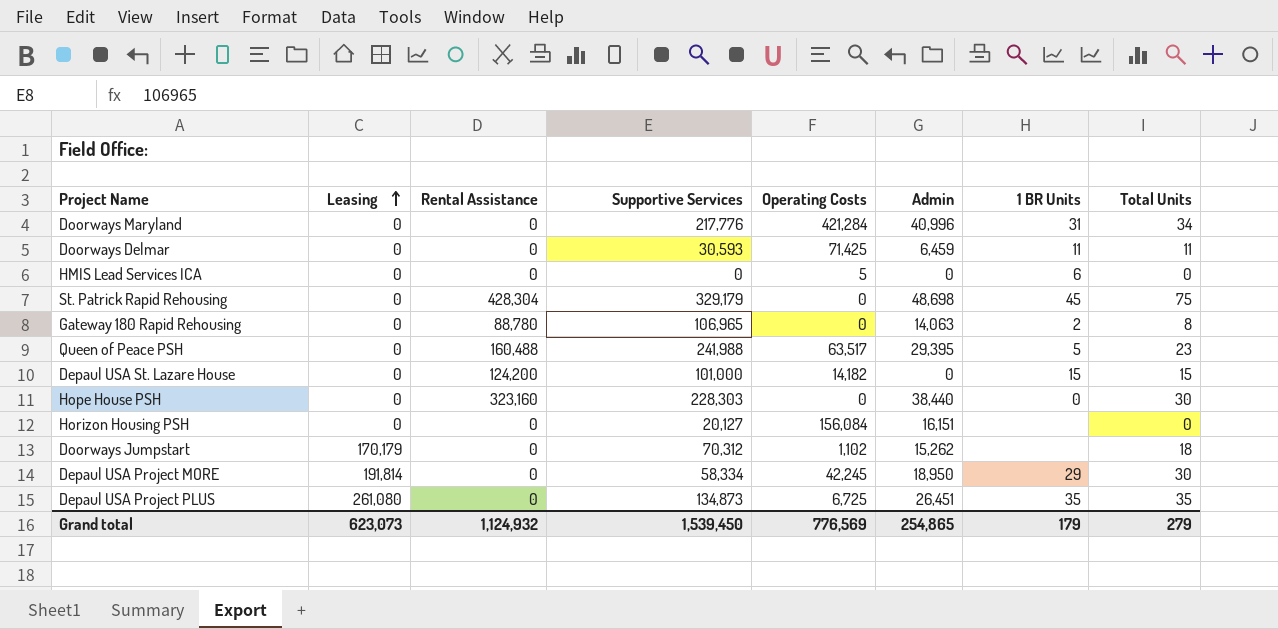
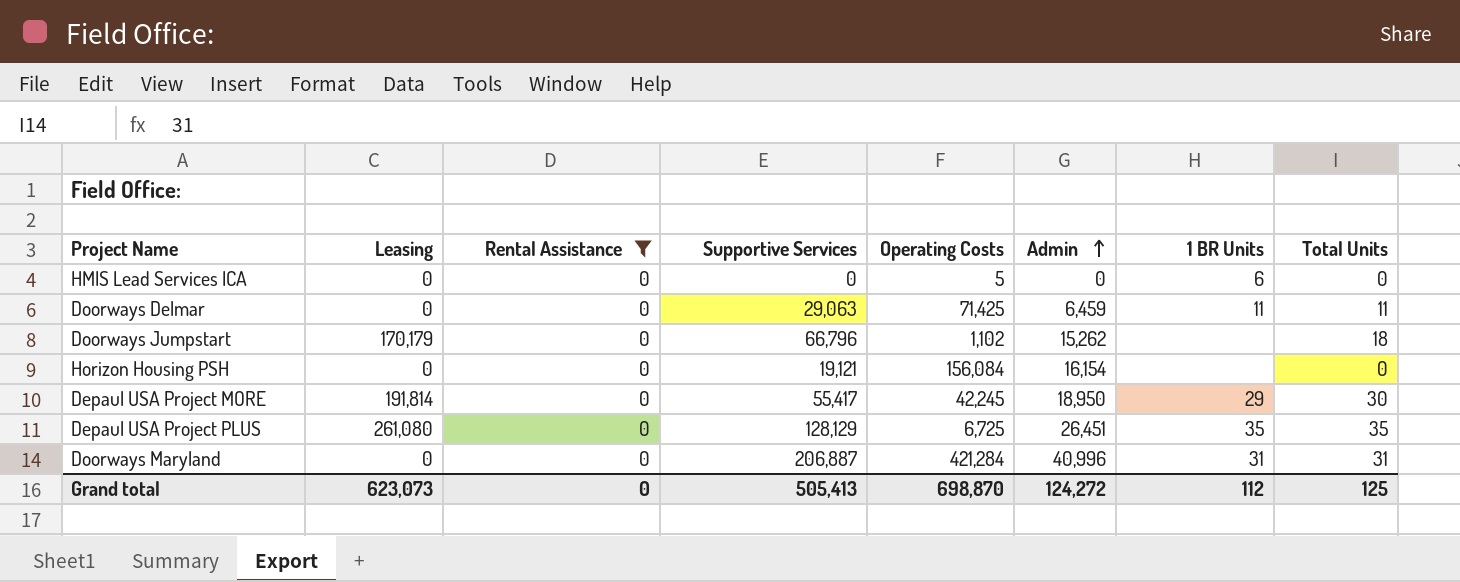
filter: none -> Rental Assistance = 0
row order: Leasing ascending -> Admin ascending
Doorways Delmar | Supportive Services: 30,593 -> 29,063
Doorways Jumpstart | Supportive Services: 70,312 -> 66,796
Horizon Housing PSH | Supportive Services: 20,127 -> 19,121
Horizon Housing PSH | Admin: 16,151 -> 16,154
Depaul USA Project MORE | Supportive Services: 58,334 -> 55,417
Depaul USA Project PLUS | Supportive Services: 134,873 -> 128,129
Doorways Maryland | Supportive Services: 217,776 -> 206,887
Doorways Maryland | Total Units: 34 -> 31
Grand total | Rental Assistance: 1,124,932 -> 0
Grand total | Supportive Services: 1,539,450 -> 505,413
Grand total | Operating Costs: 776,569 -> 698,870
Grand total | Admin: 254,865 -> 124,272
Grand total | 1 BR Units: 179 -> 112
Grand total | Total Units: 279 -> 125

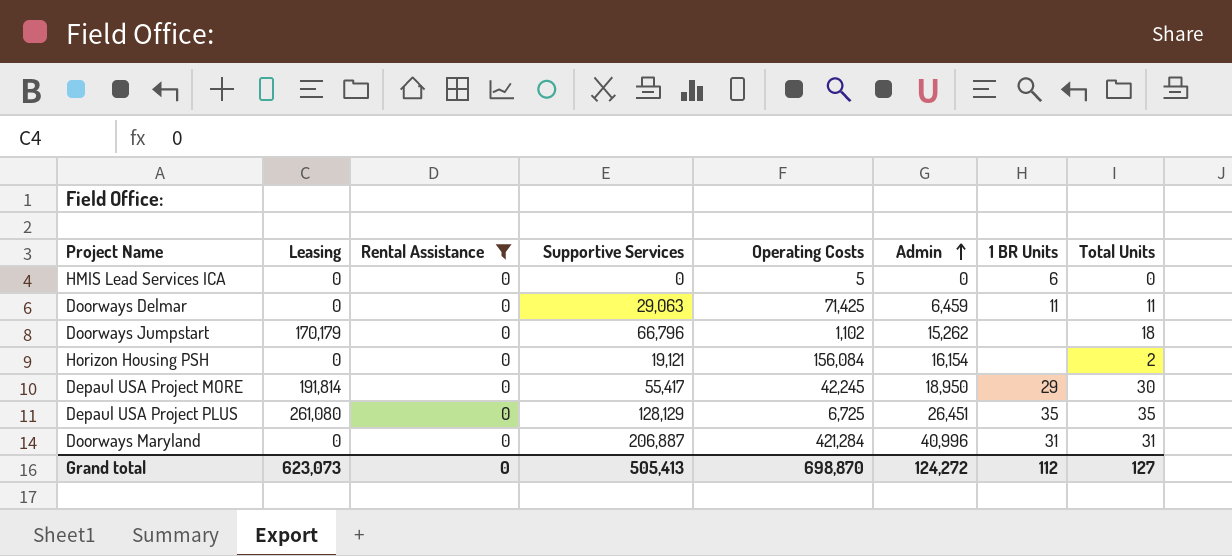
Horizon Housing PSH | Total Units: 0 -> 2
Grand total | Total Units: 125 -> 127

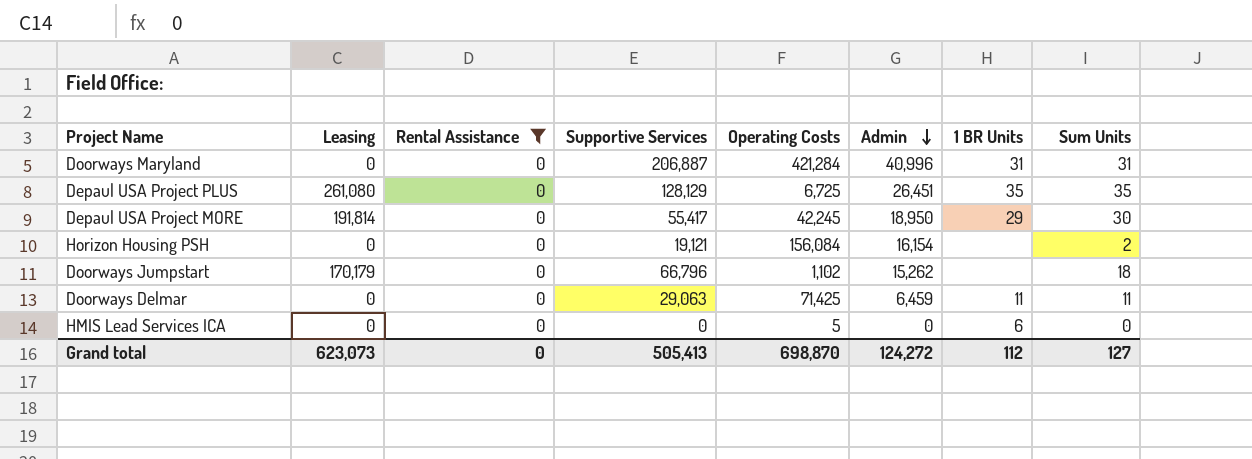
row order: Admin ascending -> Admin descending
column name: Total Units -> Sum Units

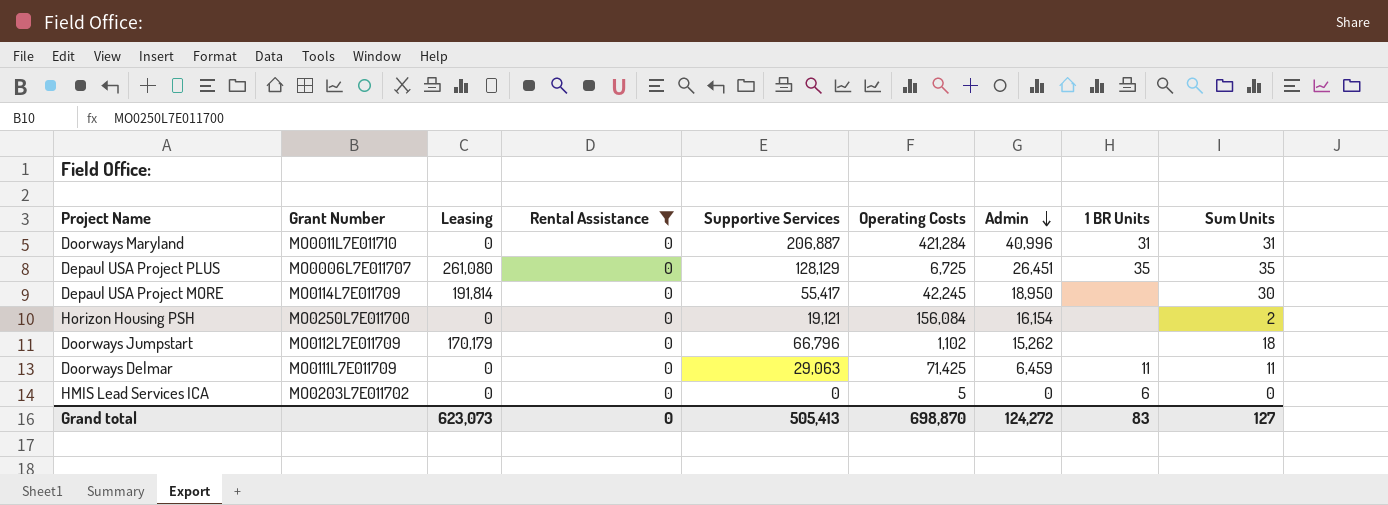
column Grant Number | position: none -> 2
Depaul USA Project MORE | 1 BR Units: 29 -> none
Grand total | 1 BR Units: 112 -> 83

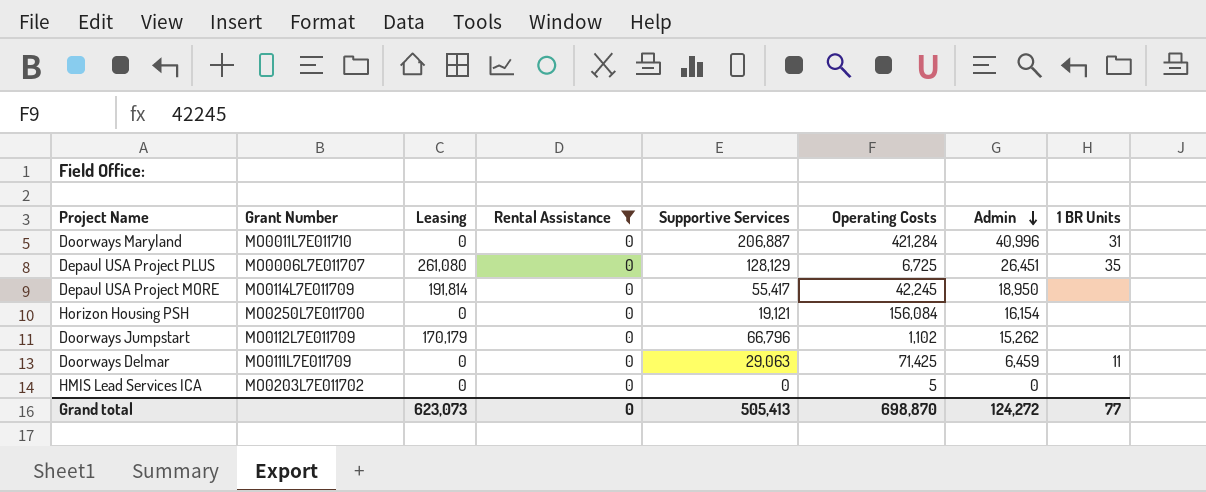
column Sum Units | position: 9 -> none
HMIS Lead Services ICA | 1 BR Units: 6 -> none
Grand total | 1 BR Units: 83 -> 77

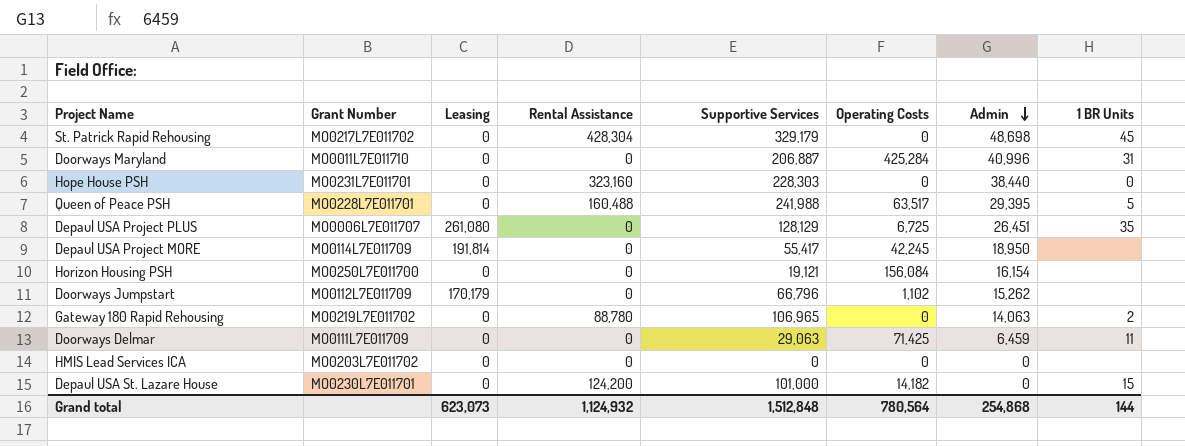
filter: Rental Assistance = 0 -> none
Doorways Maryland | Operating Costs: 421,284 -> 425,284
HMIS Lead Services ICA | Operating Costs: 5 -> 0
Grand total | Rental Assistance: 0 -> 1,124,932
Grand total | Supportive Services: 505,413 -> 1,512,848
Grand total | Operating Costs: 698,870 -> 780,564
Grand total | Admin: 124,272 -> 254,868
Grand total | 1 BR Units: 77 -> 144

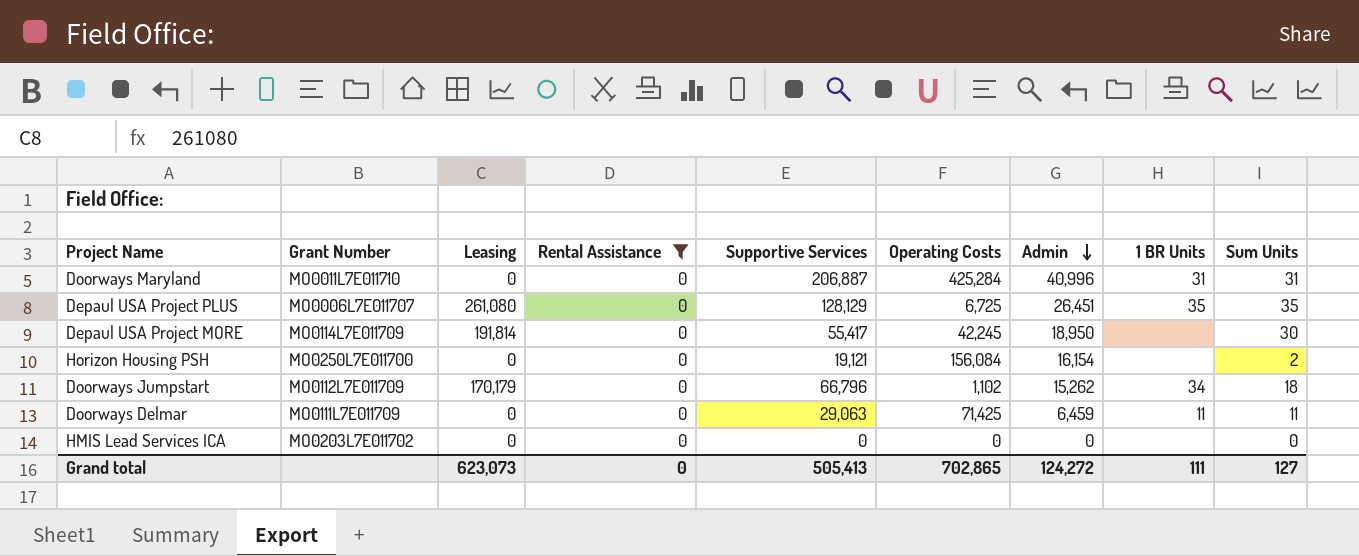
filter: none -> Rental Assistance = 0
column Sum Units | position: none -> 9
Doorways Jumpstart | 1 BR Units: none -> 34
Grand total | Rental Assistance: 1,124,932 -> 0
Grand total | Supportive Services: 1,512,848 -> 505,413
Grand total | Operating Costs: 780,564 -> 702,865
Grand total | Admin: 254,868 -> 124,272
Grand total | 1 BR Units: 144 -> 111

